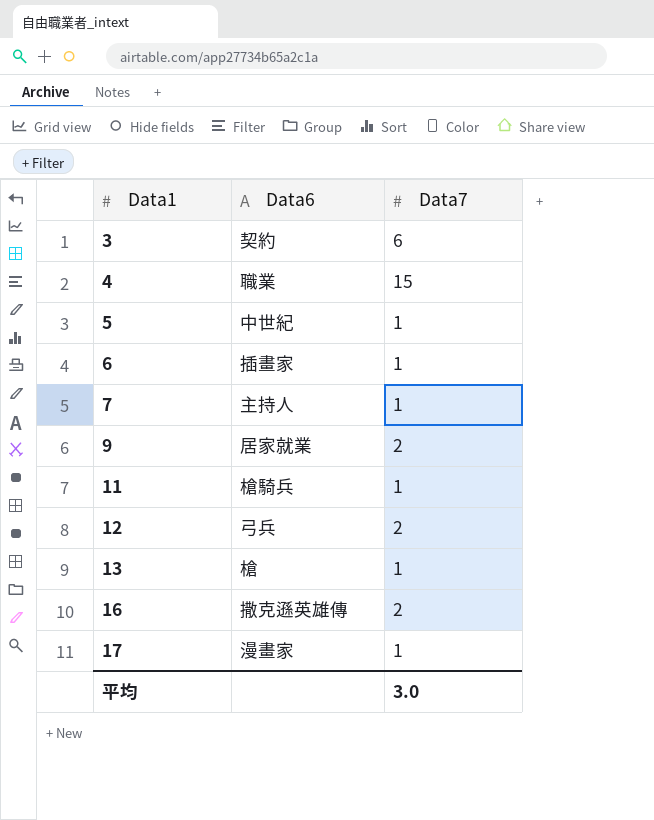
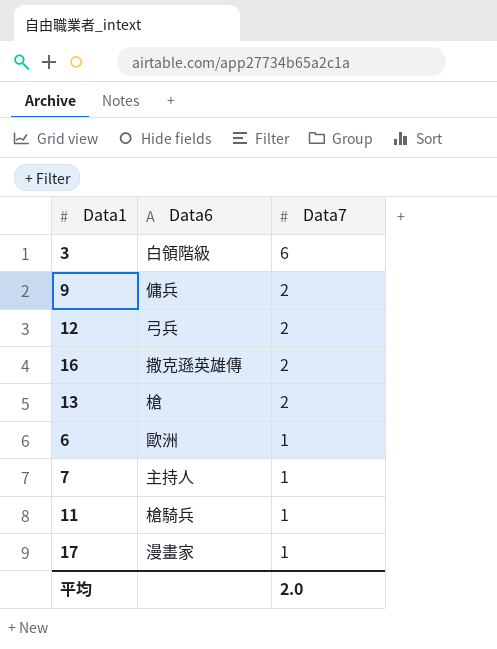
row order: Data1 ascending -> Data7 descending
row 4: 職業 | 15 -> none
row 5: 中世紀 | 1 -> none
3 | Data6: 契約 -> 白領階級
9 | Data6: 居家就業 -> 傭兵
13 | Data7: 1 -> 2
6 | Data6: 插畫家 -> 歐洲
平均 | Data7: 3.0 -> 2.0

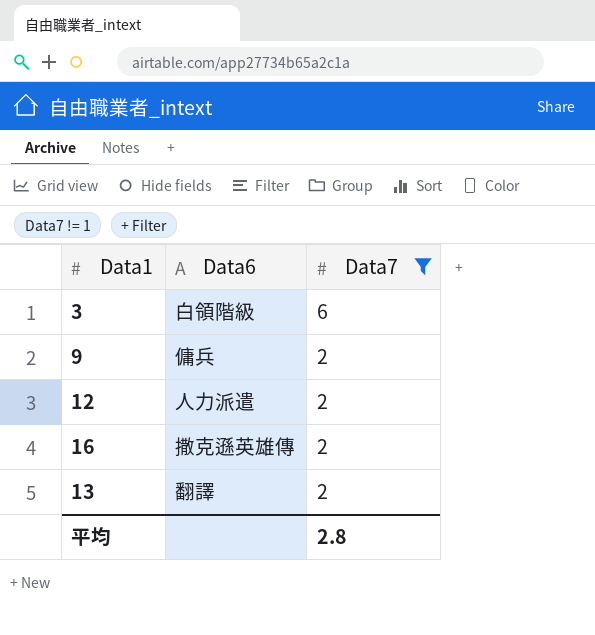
filter: none -> Data7 != 1
12 | Data6: 弓兵 -> 人力派遣
13 | Data6: 槍 -> 翻譯
平均 | Data7: 2.0 -> 2.8

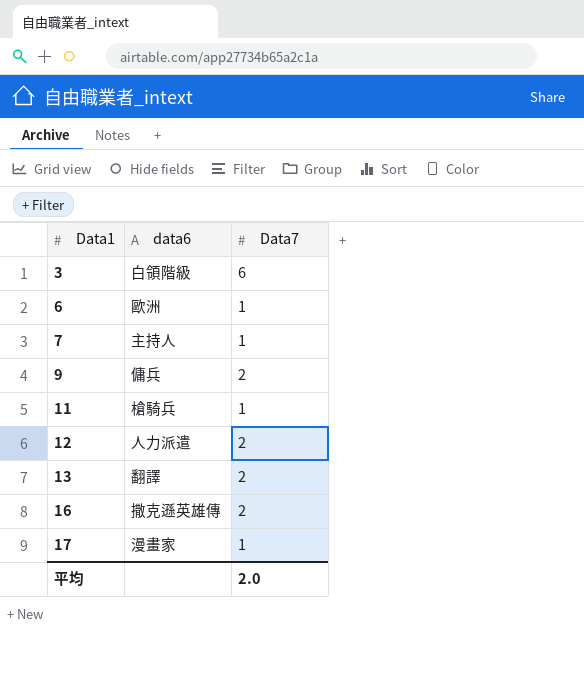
filter: Data7 != 1 -> none
row order: Data7 descending -> Data1 ascending
column name: Data6 -> data6
平均 | Data7: 2.8 -> 2.0

